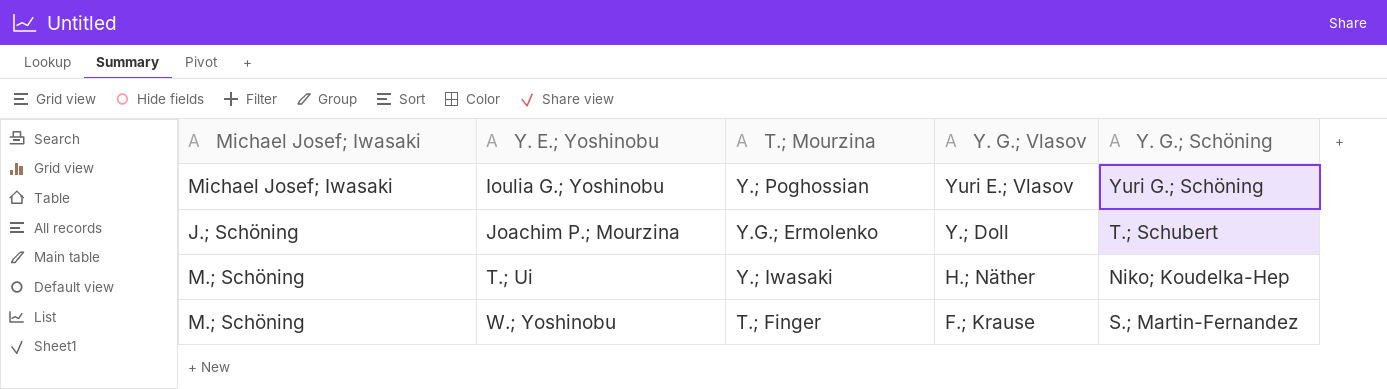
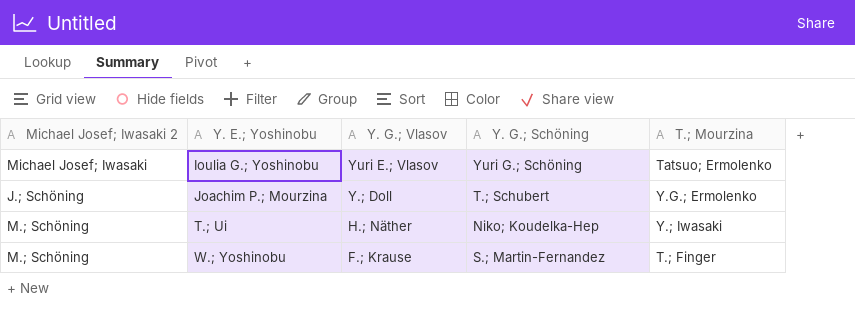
column name: Michael Josef; Iwasaki -> Michael Josef; Iwasaki 2
column T.; Mourzina | position: 3 -> 5
Ioulia G.; Yoshinobu | T.; Mourzina: Y.; Poghossian -> Tatsuo; Ermolenko

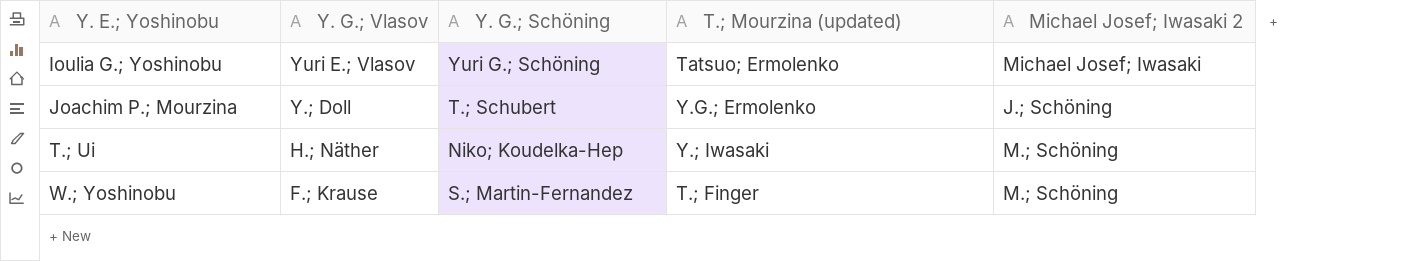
column name: T.; Mourzina -> T.; Mourzina (updated)
column Michael Josef; Iwasaki 2 | position: 1 -> 5

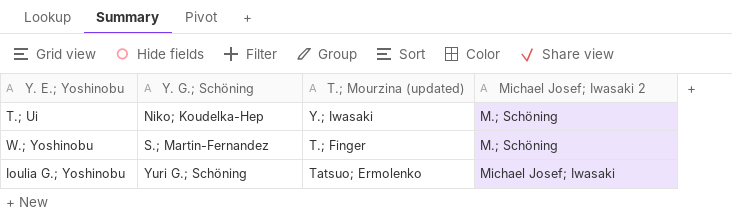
row order: Y. E.; Yoshinobu ascending -> Y. G.; Schöning ascending
column Y. G.; Vlasov | position: 2 -> none
row Joachim P.; Mourzina: Y.; Doll | T.; Schubert | Y.G.; Ermolenko | J.; Schöning -> none

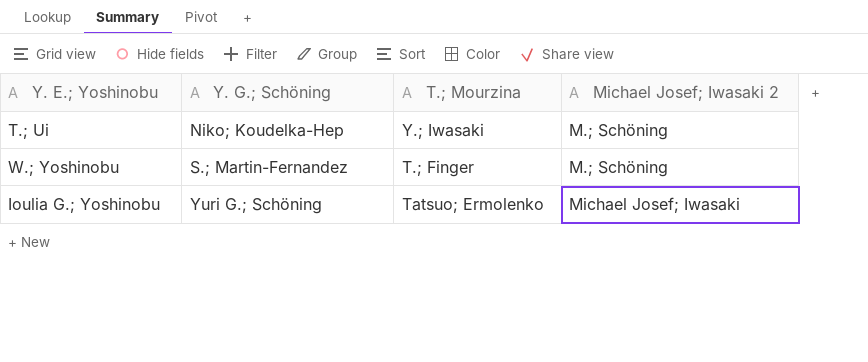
column name: T.; Mourzina (updated) -> T.; Mourzina

